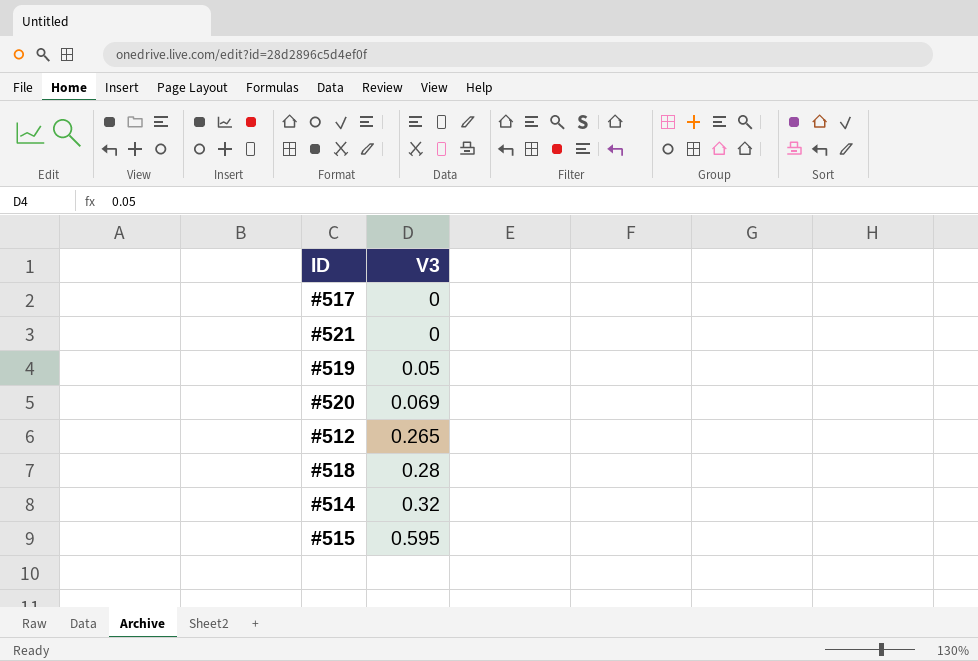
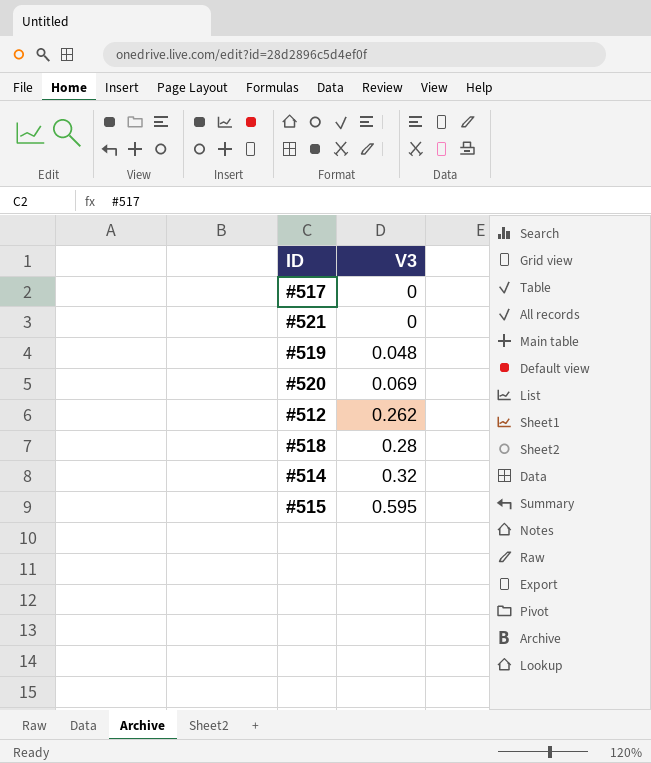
#519 | V3: 0.05 -> 0.048
#512 | V3: 0.265 -> 0.262

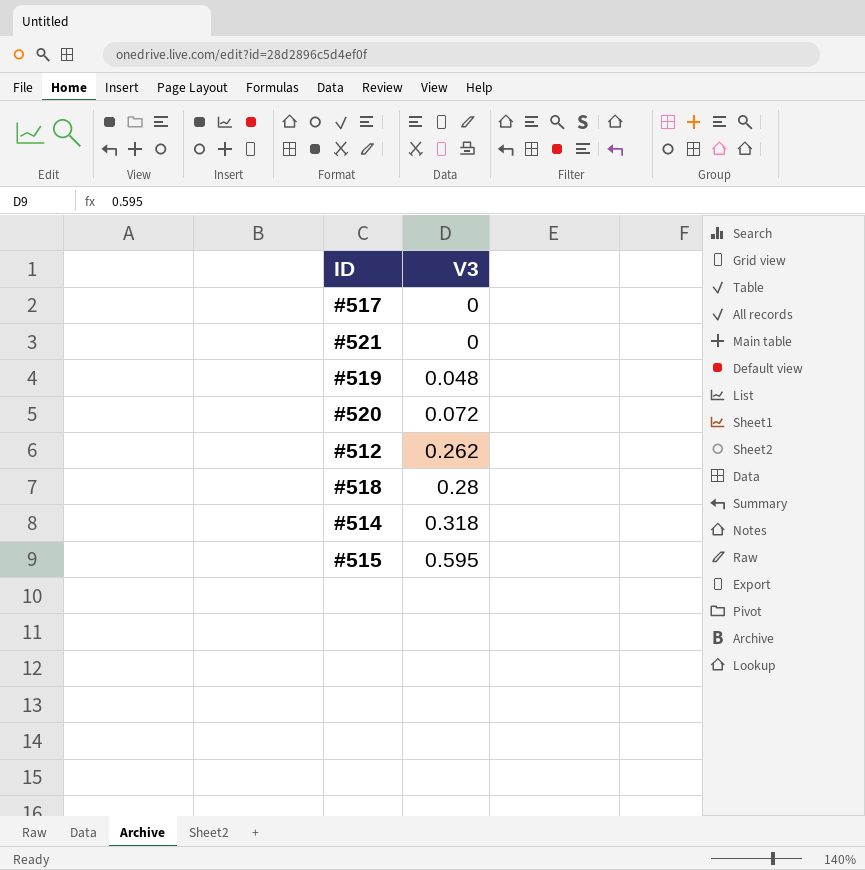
#520 | V3: 0.069 -> 0.072
#514 | V3: 0.32 -> 0.318

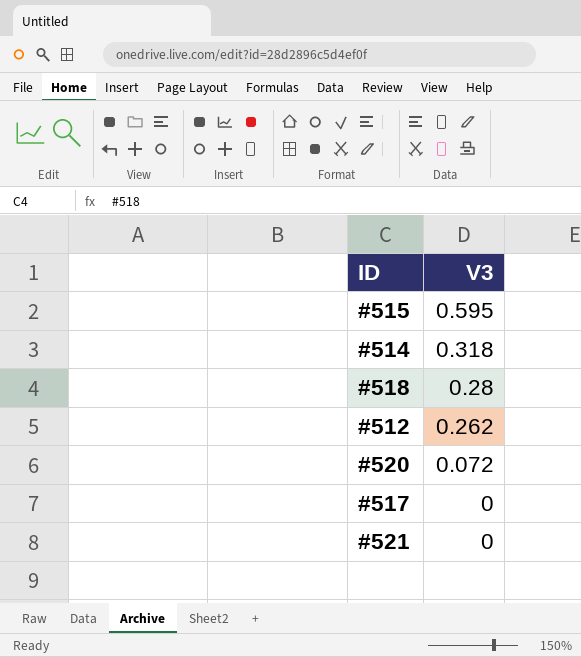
row order: V3 ascending -> V3 descending
row #519: 0.048 -> none

